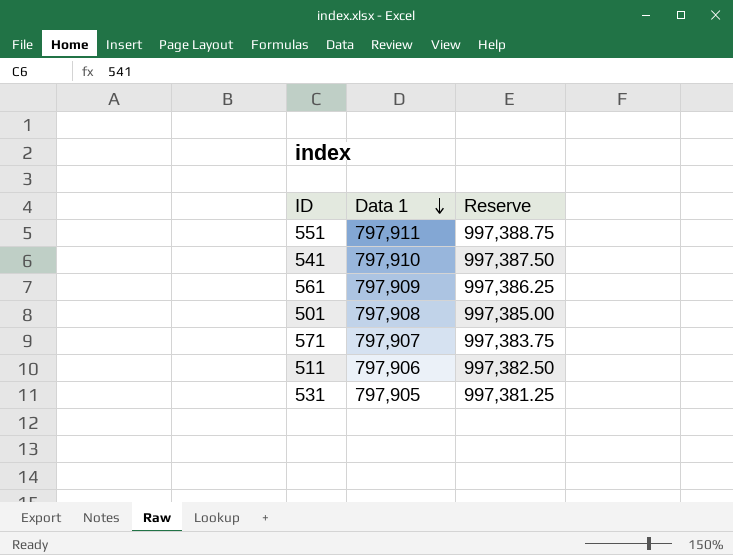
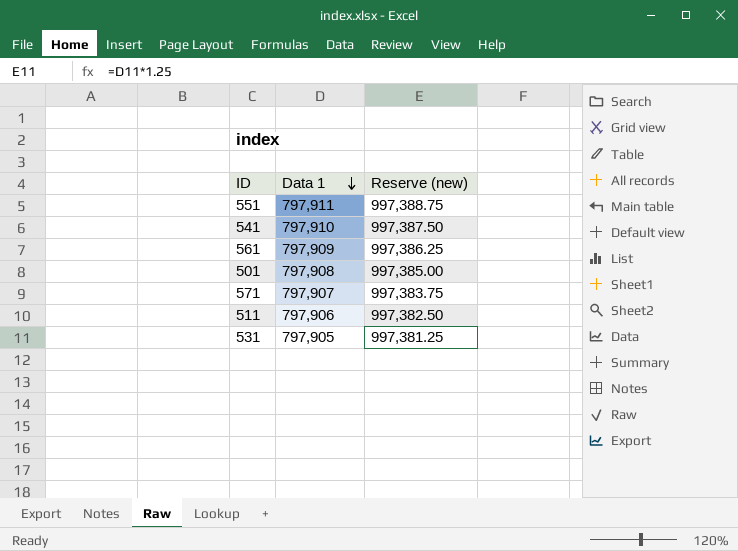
column name: Reserve -> Reserve (new)

